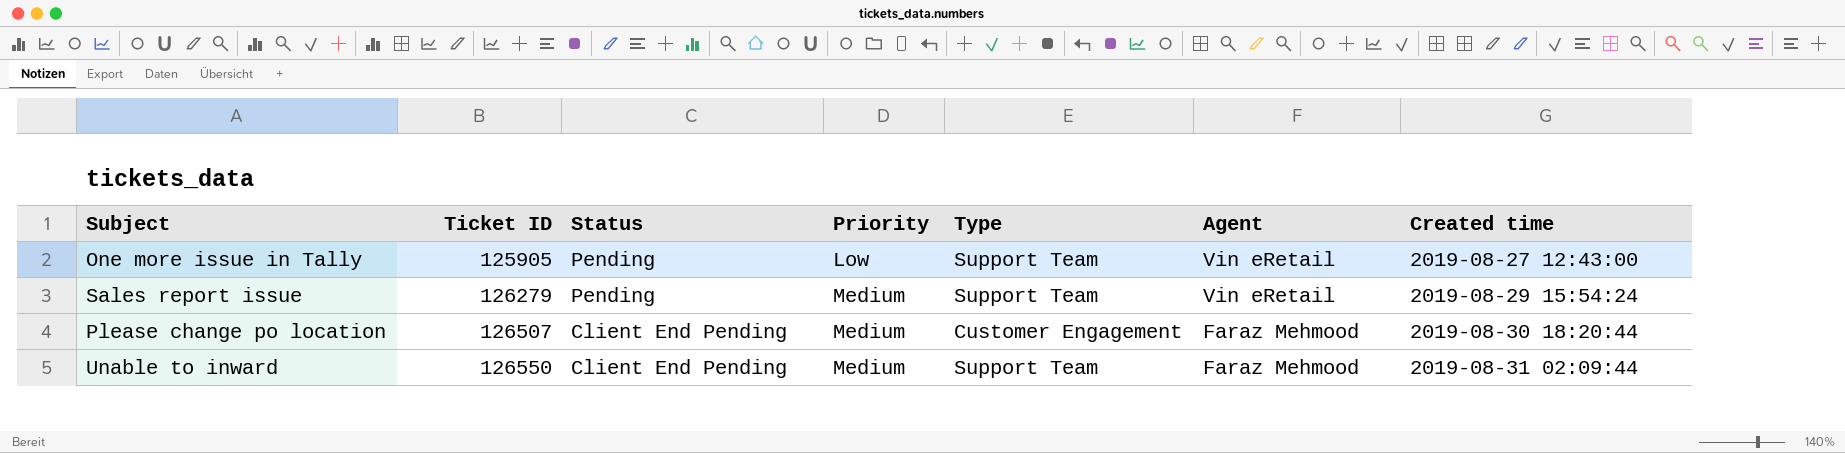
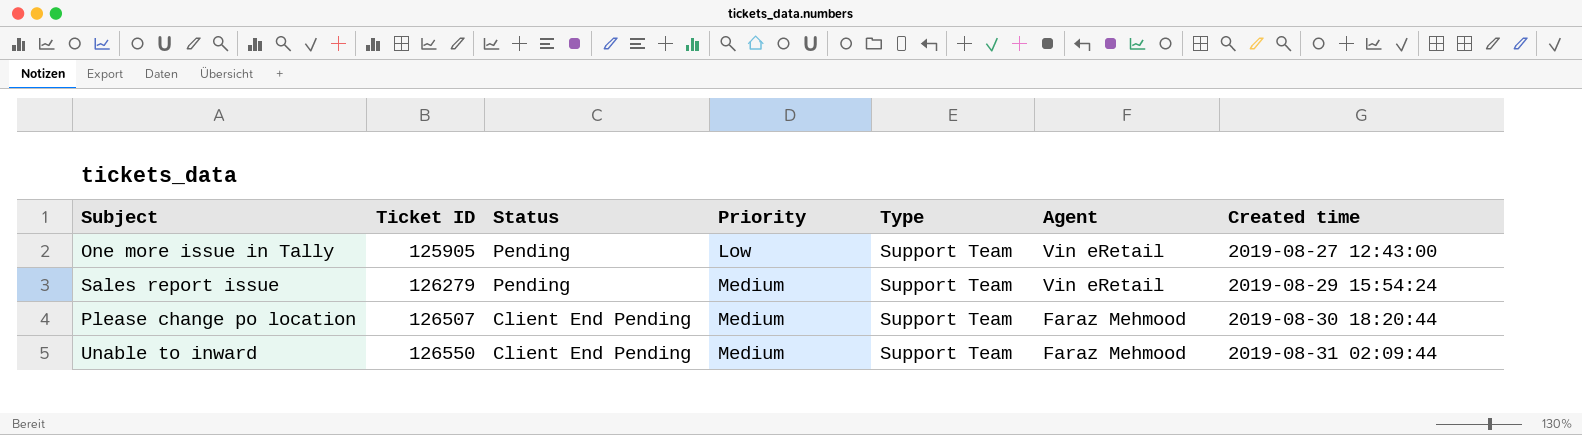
Please change po location | Type: Customer Engagement -> Support Team

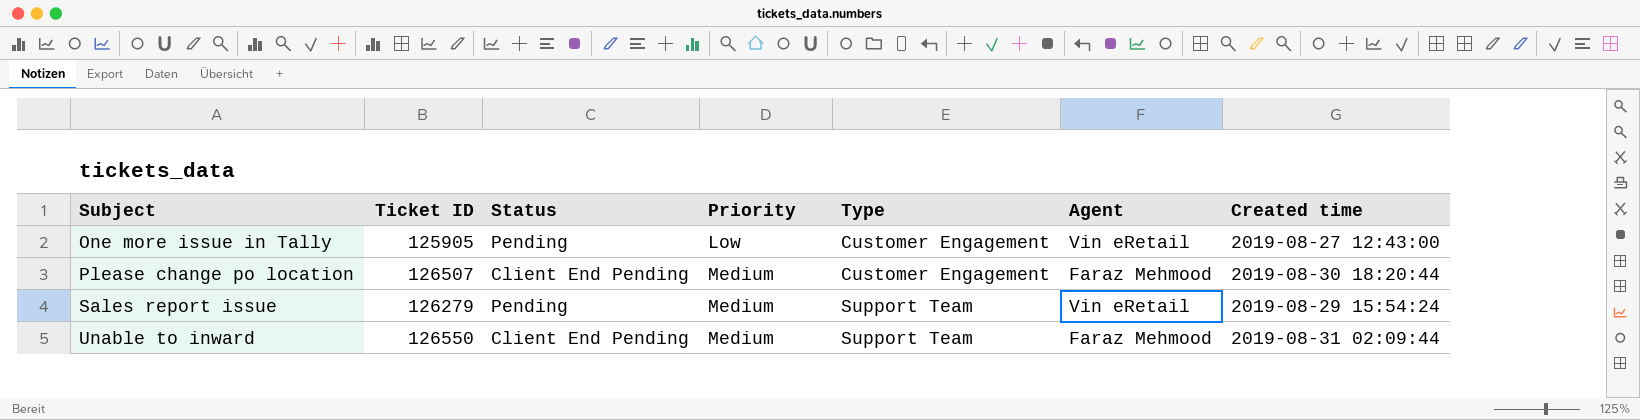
row order: Ticket ID ascending -> Subject ascending
One more issue in Tally | Type: Support Team -> Customer Engagement
Please change po location | Type: Support Team -> Customer Engagement

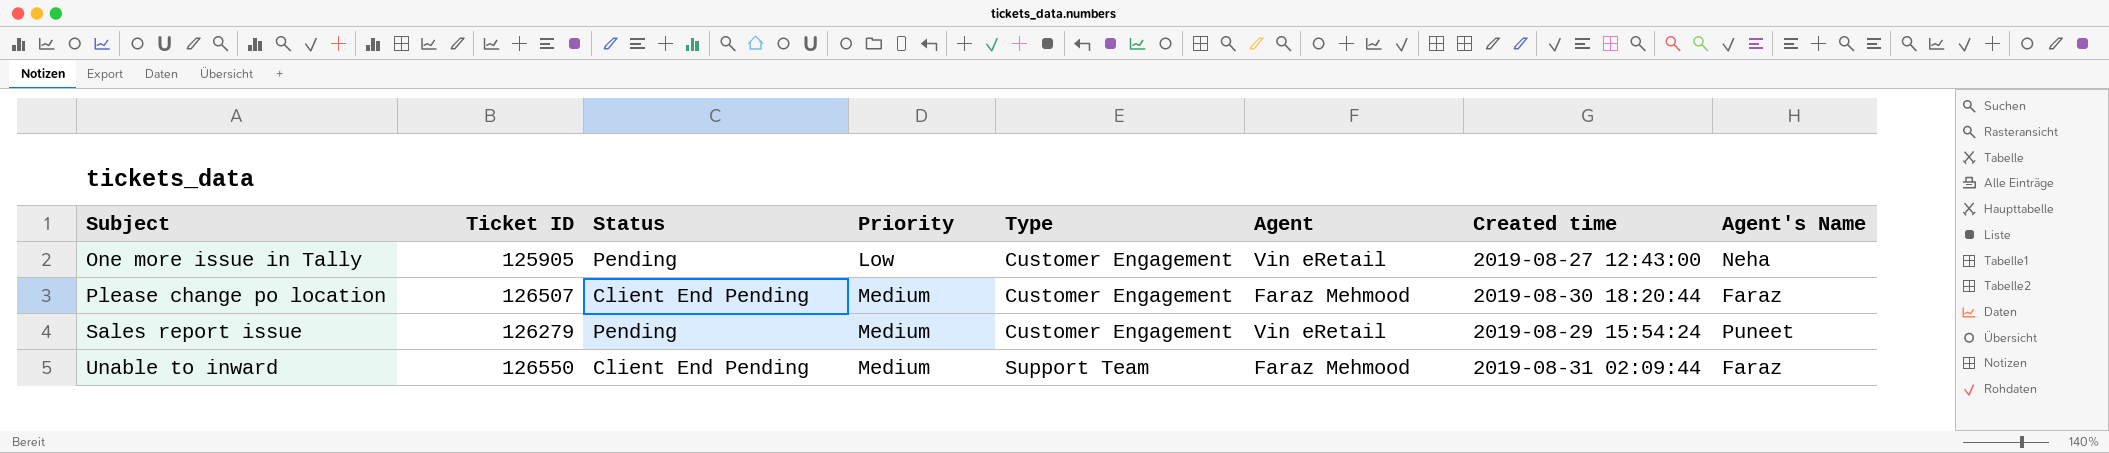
column Agent's Name | position: none -> 8
Sales report issue | Type: Support Team -> Customer Engagement

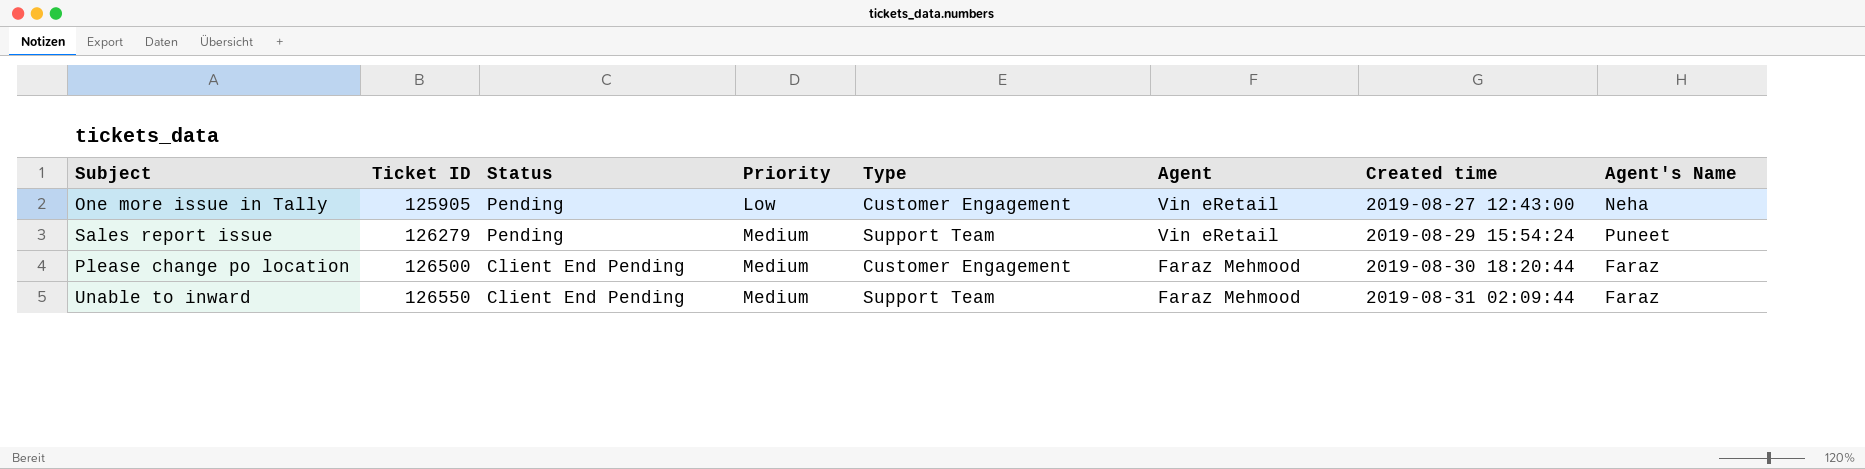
row order: Subject ascending -> Ticket ID ascending
Sales report issue | Type: Customer Engagement -> Support Team
Please change po location | Ticket ID: 126507 -> 126500

